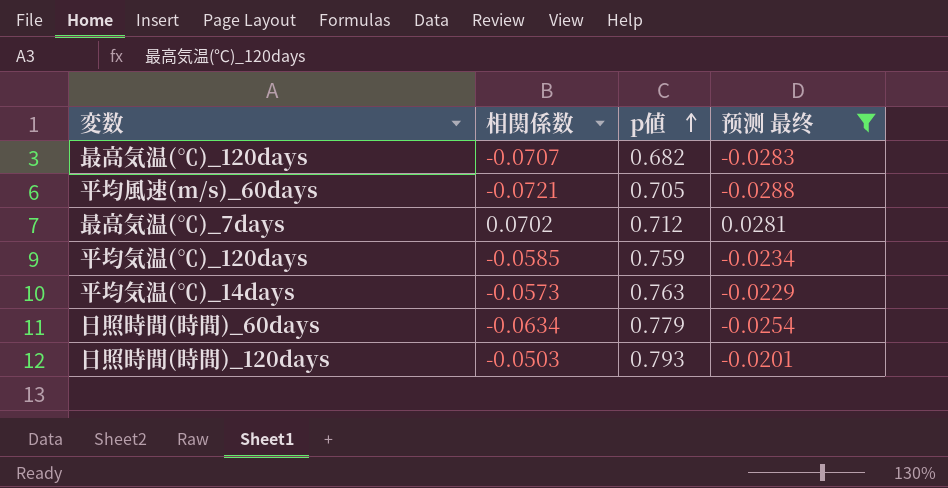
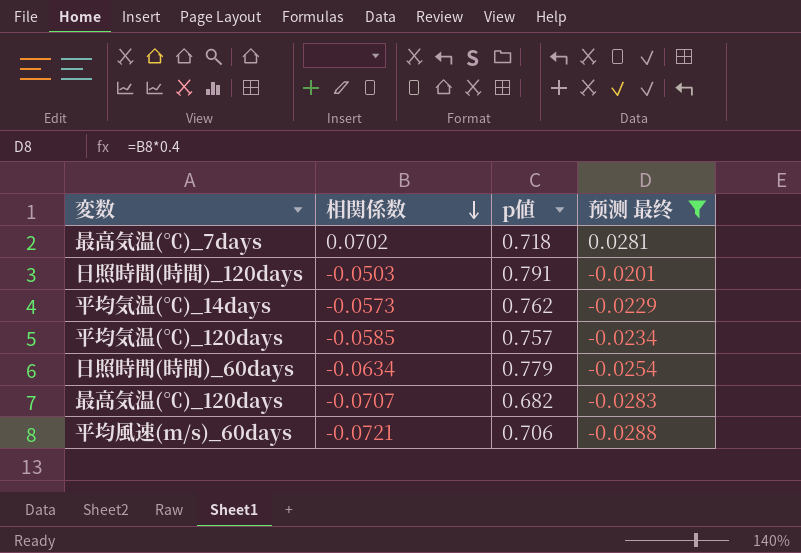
row order: p値 ascending -> 相関係数 descending
最高気温(℃)_7days | p値: 0.712 -> 0.718
日照時間(時間)_120days | p値: 0.793 -> 0.791
平均気温(℃)_14days | p値: 0.763 -> 0.762
平均気温(℃)_120days | p値: 0.759 -> 0.757
平均風速(m/s)_60days | p値: 0.705 -> 0.706

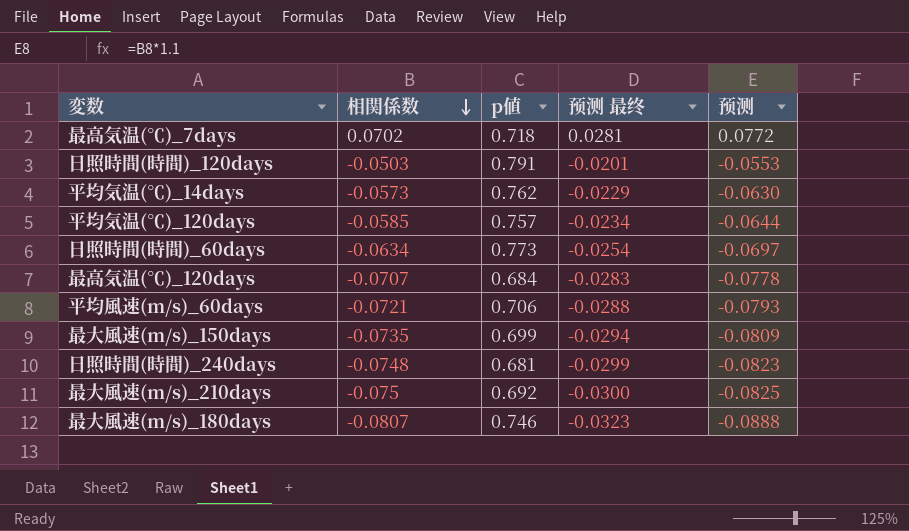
filter: 预测 最终 >= -0.0288 -> none
column 预测 | formula: none -> [相関係数] * 1.1
日照時間(時間)_60days | p値: 0.779 -> 0.773
最高気温(℃)_120days | p値: 0.682 -> 0.684

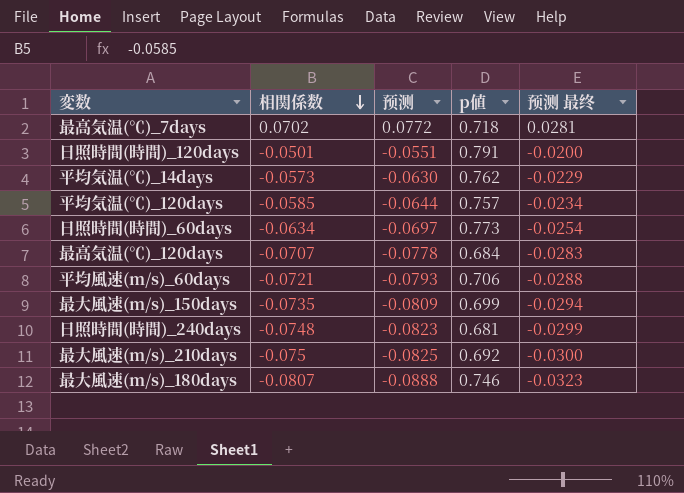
column 预测 | position: 5 -> 3
日照時間(時間)_120days | 相関係数: -0.0503 -> -0.0501
日照時間(時間)_120days | 预测: -0.0553 -> -0.0551
日照時間(時間)_120days | 预测 最终: -0.0201 -> -0.0200

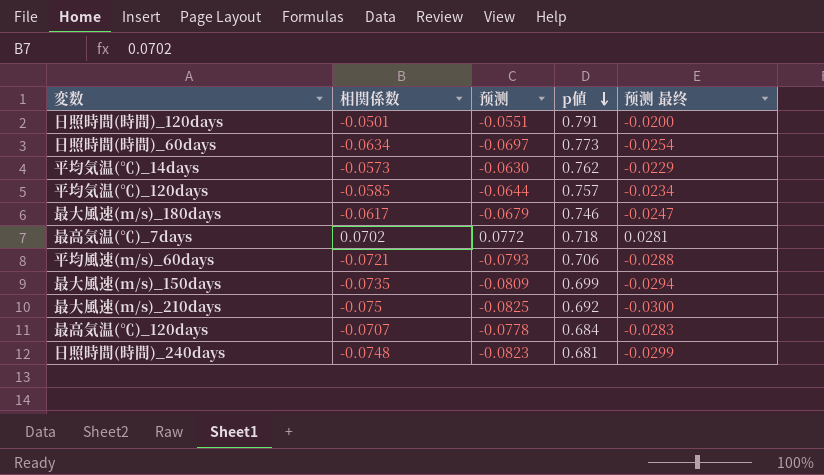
row order: 相関係数 descending -> p値 descending
最大風速(m/s)_180days | 相関係数: -0.0807 -> -0.0617
最大風速(m/s)_180days | 预测: -0.0888 -> -0.0679
最大風速(m/s)_180days | 预测 最终: -0.0323 -> -0.0247

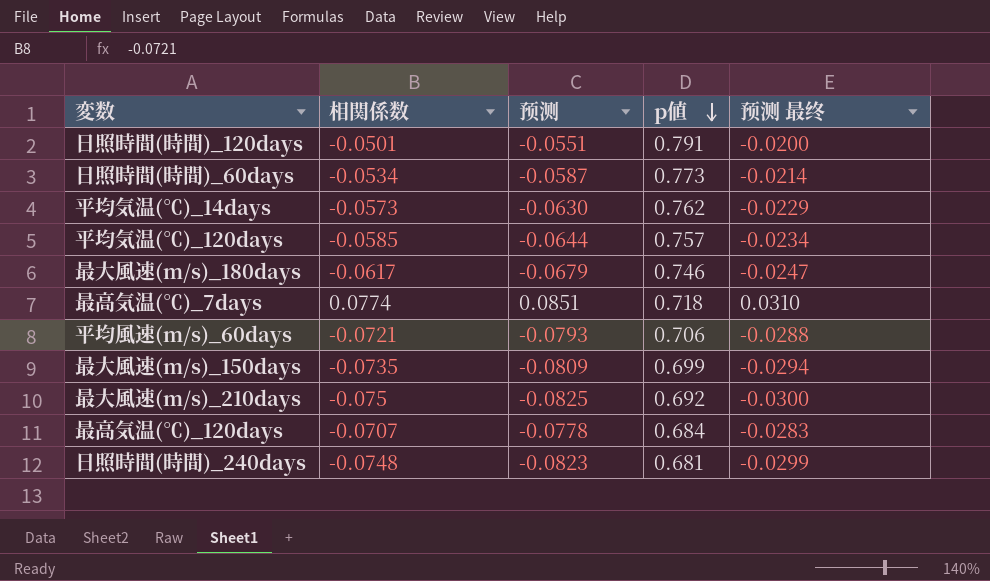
日照時間(時間)_60days | 相関係数: -0.0634 -> -0.0534
日照時間(時間)_60days | 预测: -0.0697 -> -0.0587
日照時間(時間)_60days | 预测 最终: -0.0254 -> -0.0214
最高気温(℃)_7days | 相関係数: 0.0702 -> 0.0774
最高気温(℃)_7days | 预测: 0.0772 -> 0.0851
最高気温(℃)_7days | 预测 最终: 0.0281 -> 0.0310

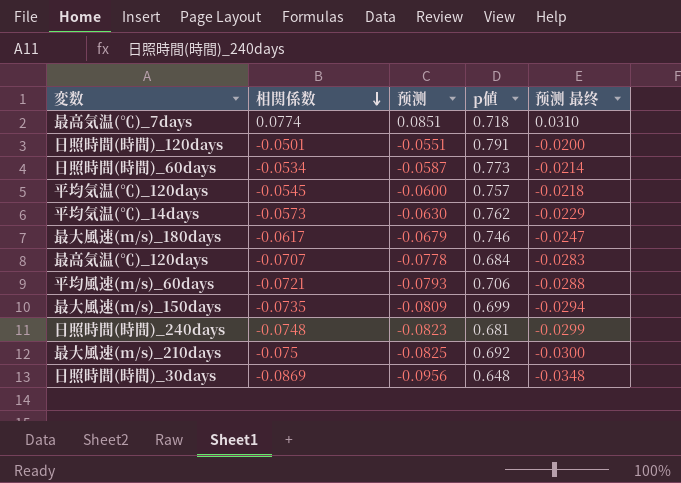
row order: p値 descending -> 相関係数 descending
平均気温(℃)_120days | 相関係数: -0.0585 -> -0.0545
平均気温(℃)_120days | 预测: -0.0644 -> -0.0600
平均気温(℃)_120days | 预测 最终: -0.0234 -> -0.0218
row 日照時間(時間)_30days: none -> -0.0869 | -0.0956 | 0.648 | -0.0348

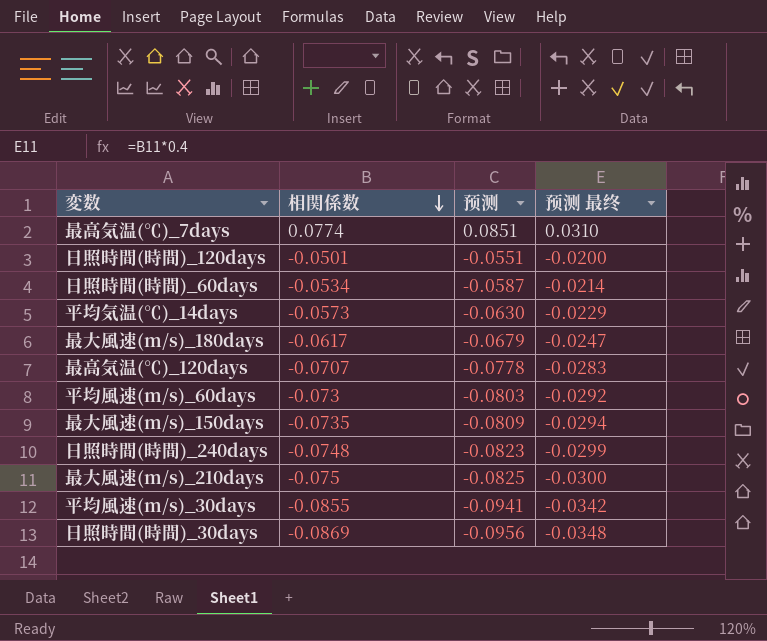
column p値 | position: 4 -> none
row 平均気温(℃)_120days: -0.0545 | -0.0600 | 0.757 | -0.0218 -> none
平均風速(m/s)_60days | 相関係数: -0.0721 -> -0.073
平均風速(m/s)_60days | 预测: -0.0793 -> -0.0803
平均風速(m/s)_60days | 预测 最终: -0.0288 -> -0.0292
row 平均風速(m/s)_30days: none -> -0.0855 | -0.0941 | -0.0342

